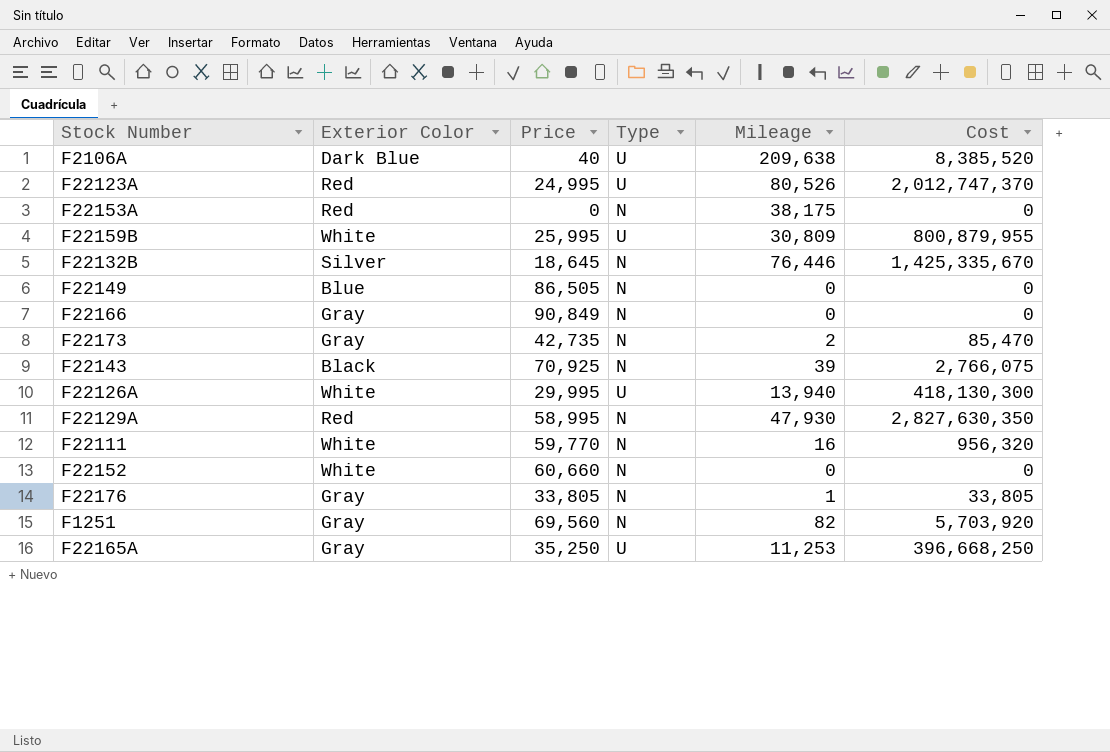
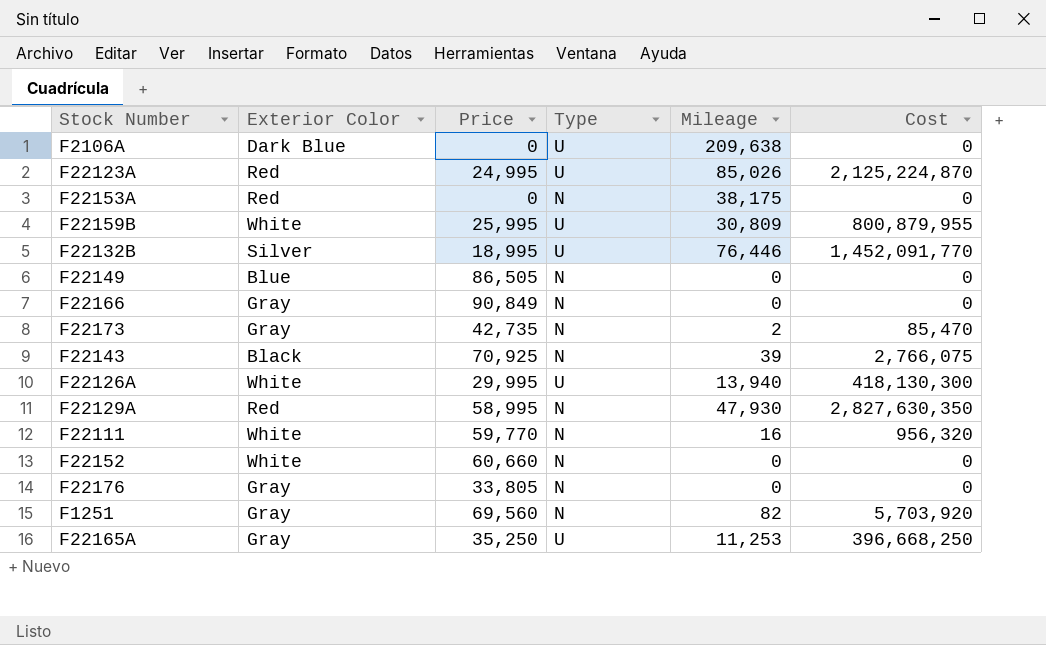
F2106A | Price: 40 -> 0
F2106A | Cost: 8,385,520 -> 0
F22123A | Mileage: 80,526 -> 85,026
F22123A | Cost: 2,012,747,370 -> 2,125,224,870
F22132B | Price: 18,645 -> 18,995
F22132B | Type: N -> U
F22132B | Cost: 1,425,335,670 -> 1,452,091,770
F22176 | Mileage: 1 -> 0
F22176 | Cost: 33,805 -> 0

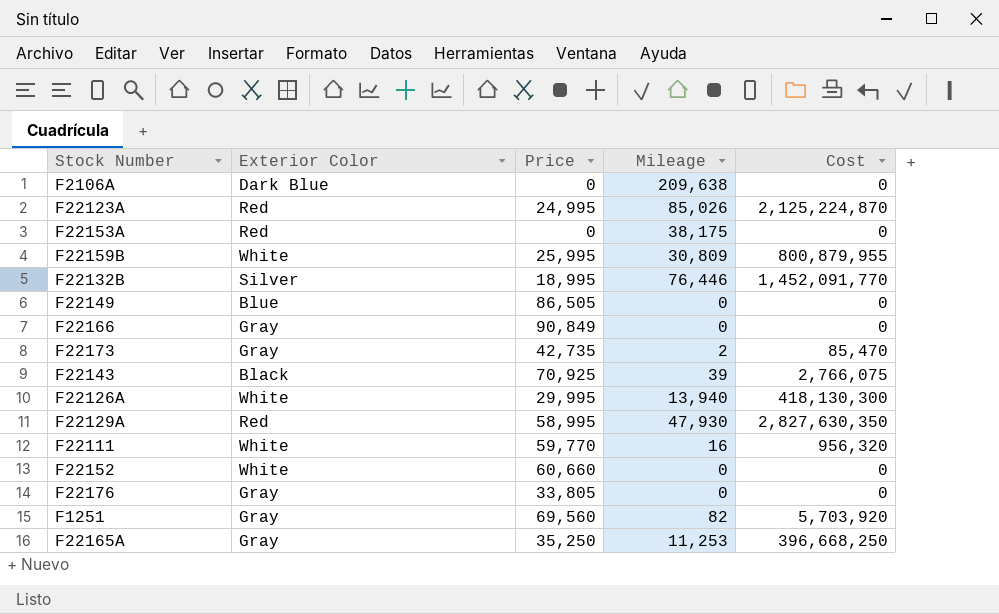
column Type | position: 4 -> none

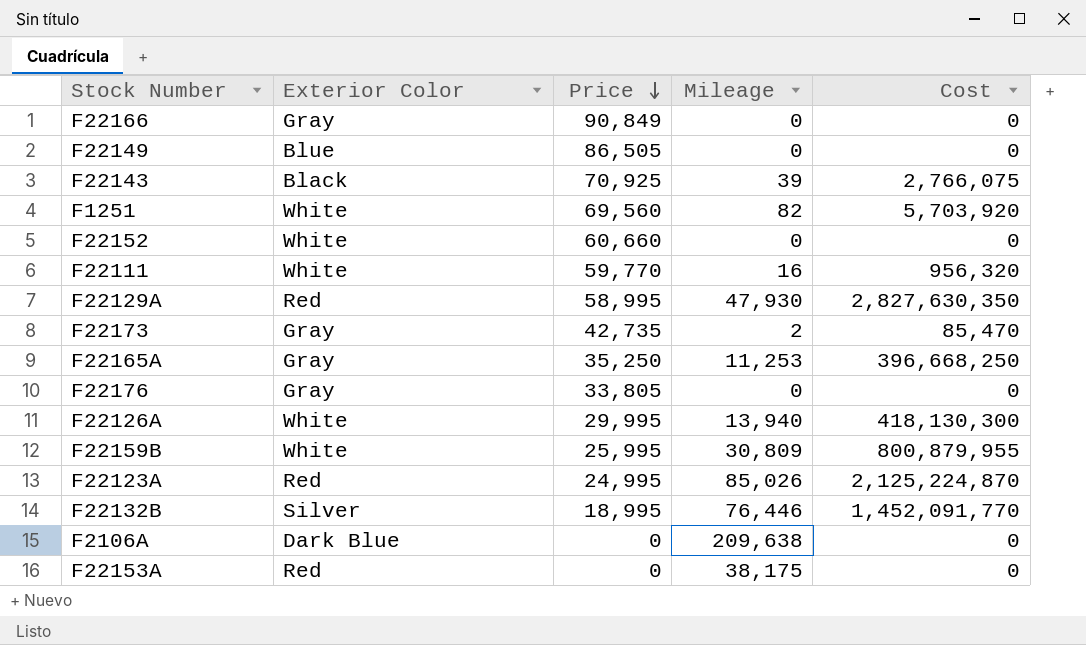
row order: none -> Price descending
F1251 | Exterior Color: Gray -> White

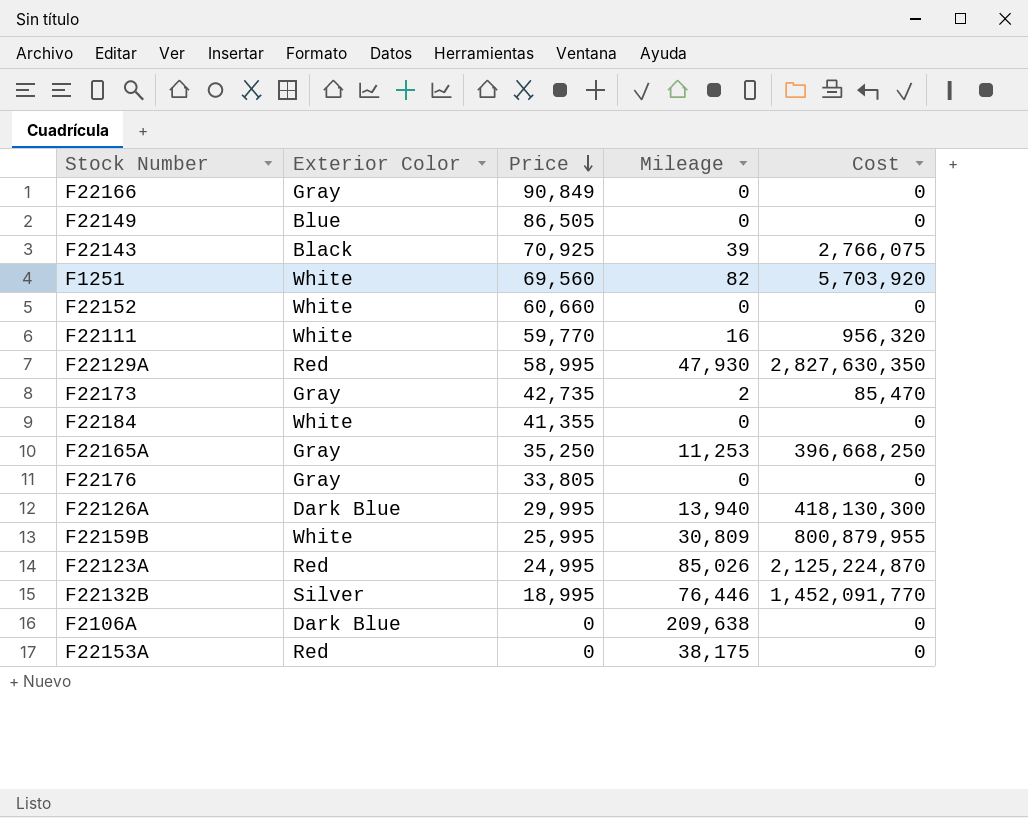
row F22184: none -> White | 41,355 | 0 | 0
F22126A | Exterior Color: White -> Dark Blue

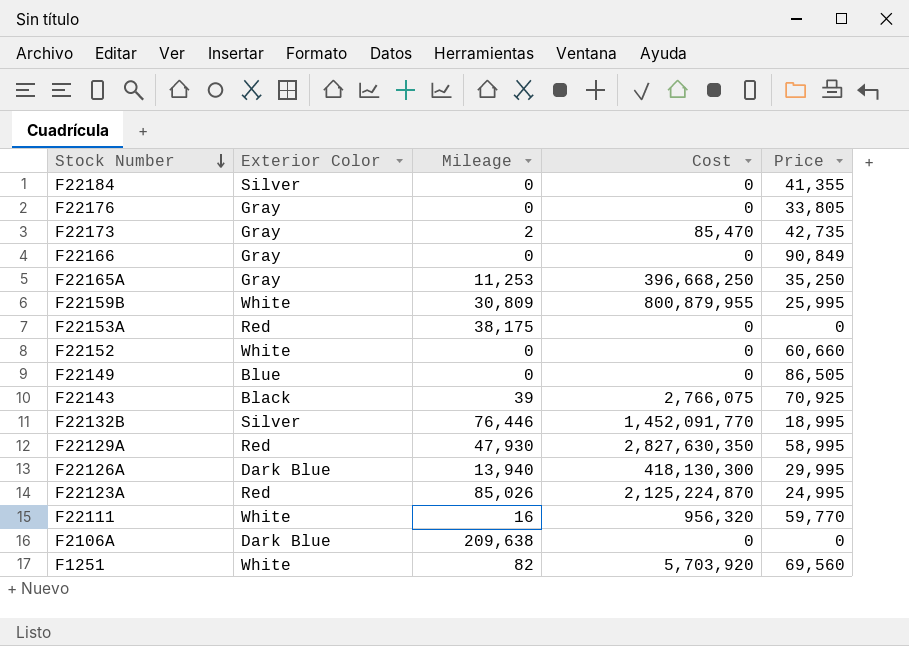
row order: Price descending -> Stock Number descending
column Price | position: 3 -> 5
F22184 | Exterior Color: White -> Silver

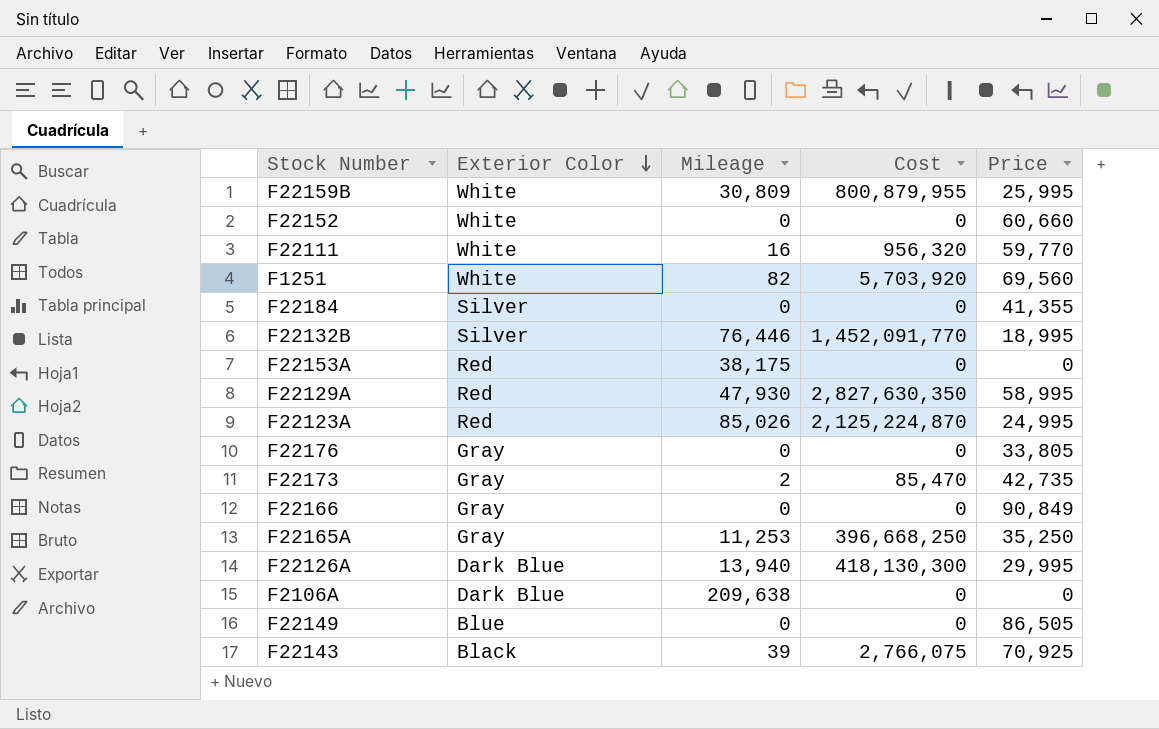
row order: Stock Number descending -> Exterior Color descending

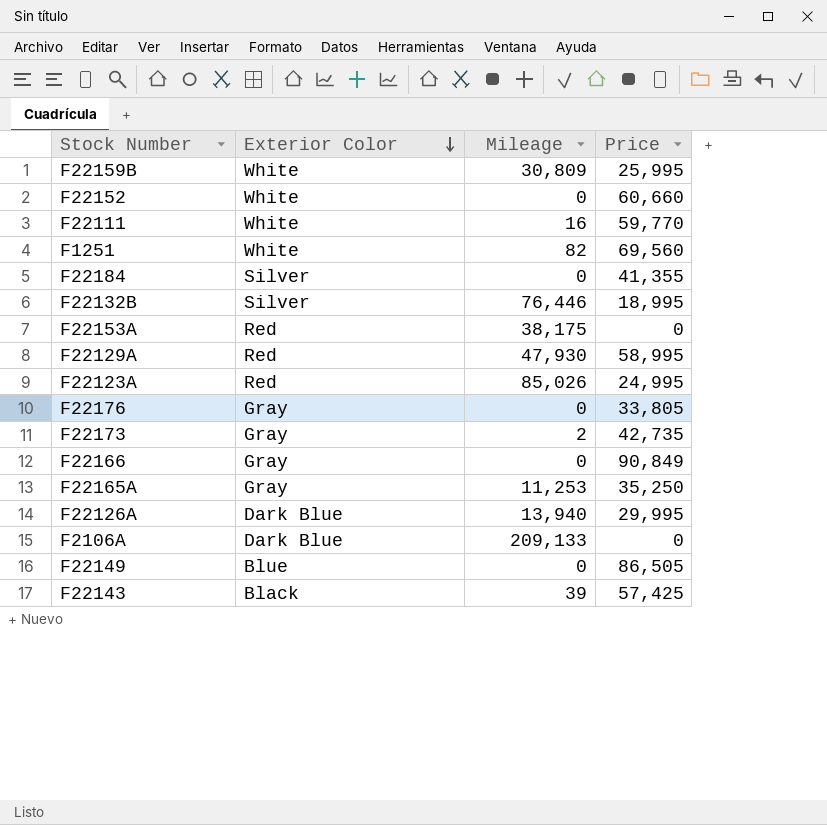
column Cost | formula: [Mileage] * [Price] -> none
F2106A | Mileage: 209,638 -> 209,133
F22143 | Price: 70,925 -> 57,425

